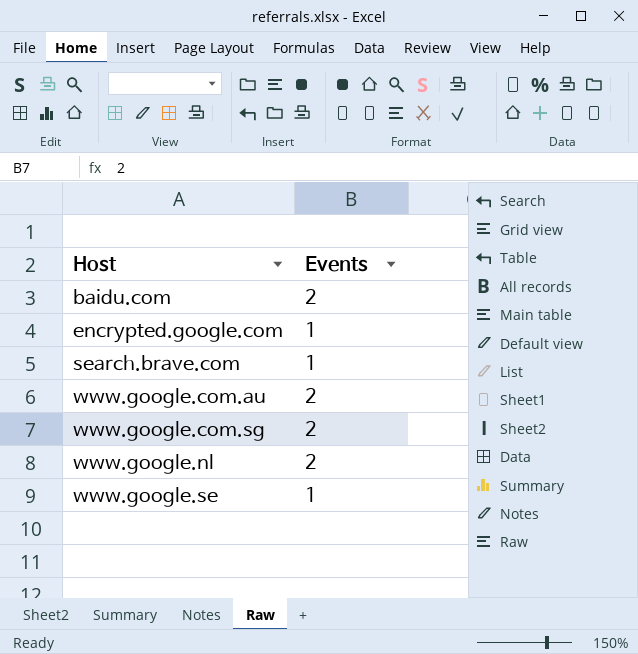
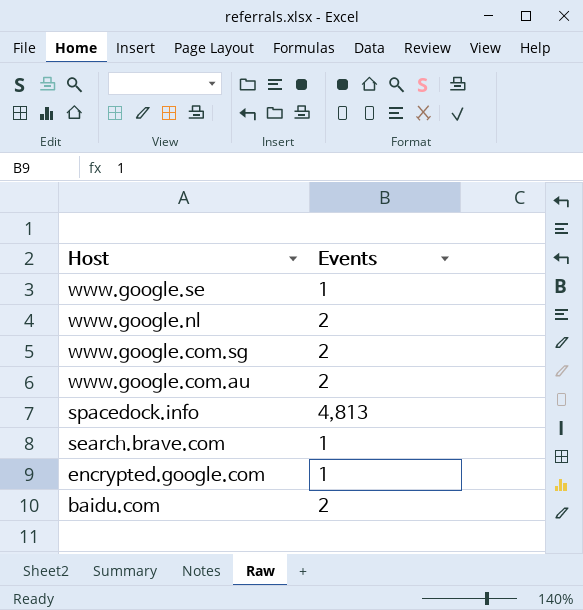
row order: Host ascending -> Host descending
row spacedock.info: none -> 4,813

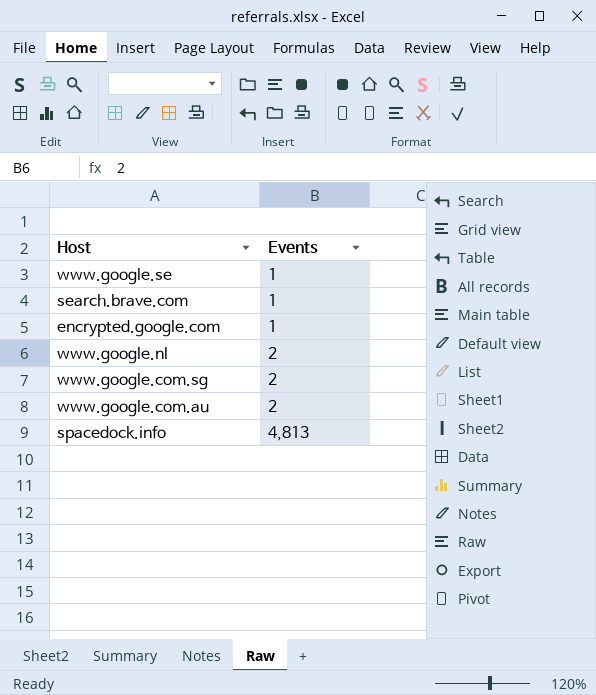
row order: Host descending -> Events ascending
row baidu.com: 2 -> none

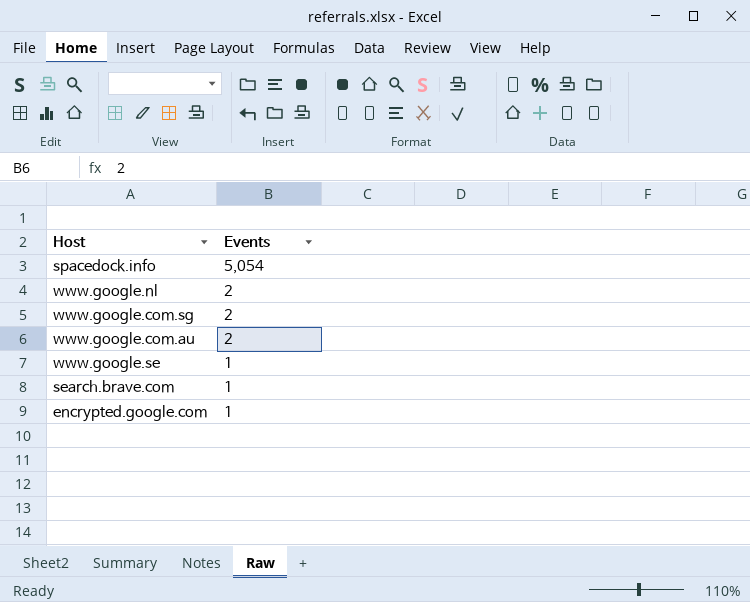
row order: Events ascending -> Events descending
spacedock.info | Events: 4,813 -> 5,054

